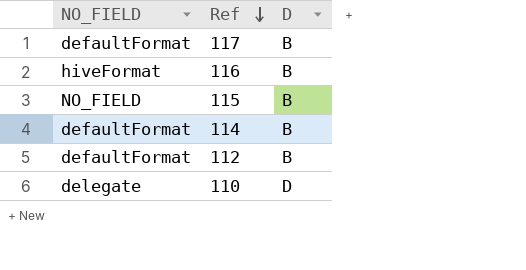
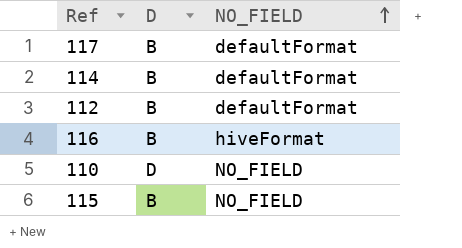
row order: Ref descending -> NO_FIELD ascending
column NO_FIELD | position: 1 -> 3
110 | NO_FIELD: delegate -> NO_FIELD

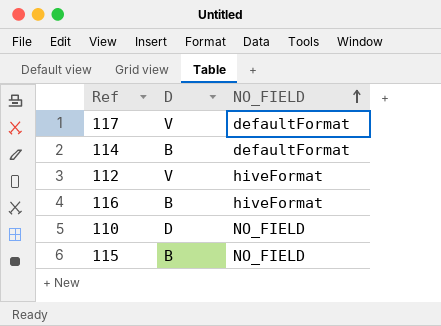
117 | D: B -> V
112 | D: B -> V
112 | NO_FIELD: defaultFormat -> hiveFormat

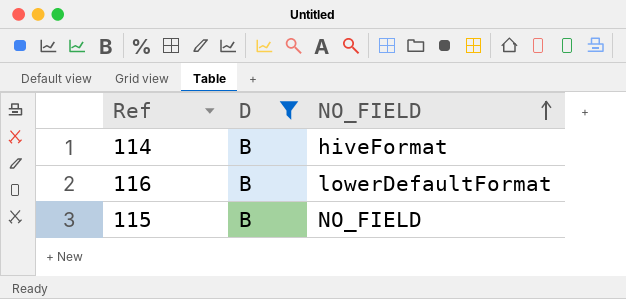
filter: none -> D = B
114 | NO_FIELD: defaultFormat -> hiveFormat
116 | NO_FIELD: hiveFormat -> lowerDefaultFormat

